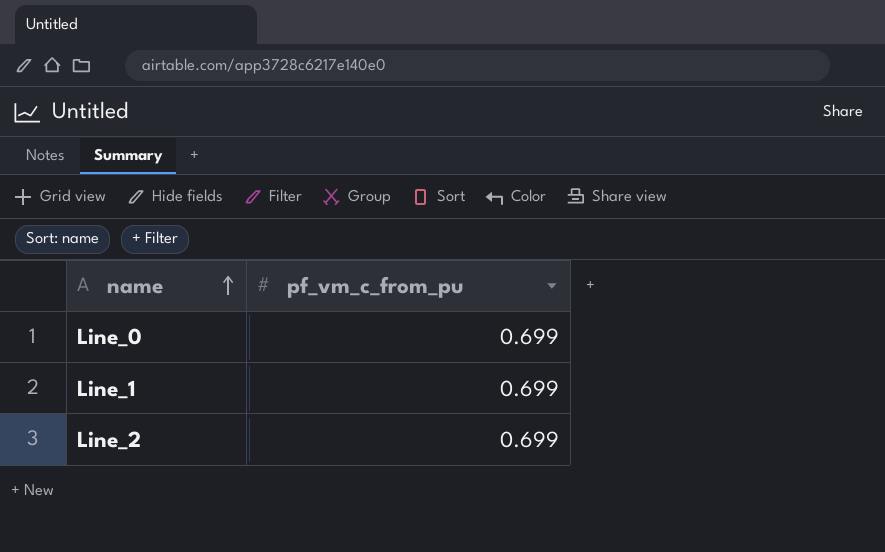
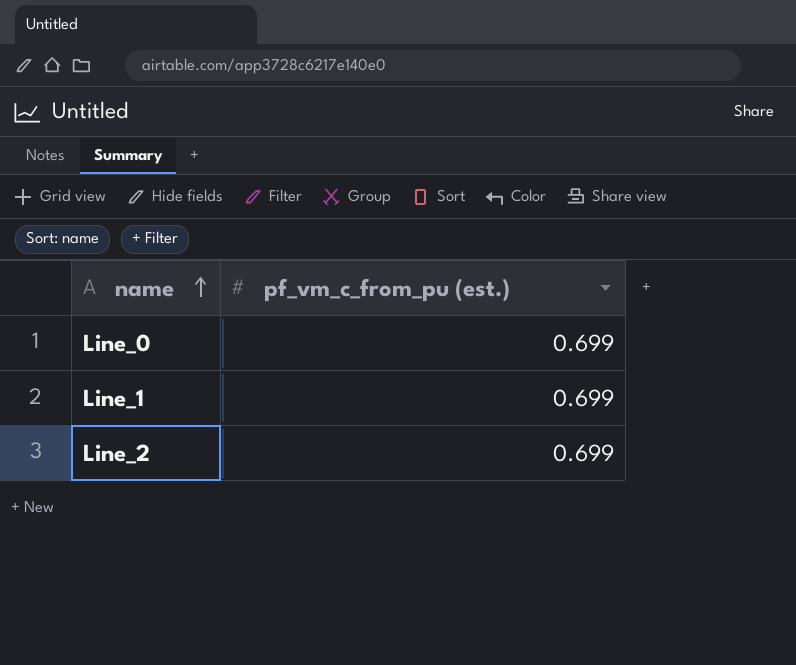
column name: pf_vm_c_from_pu -> pf_vm_c_from_pu (est.)

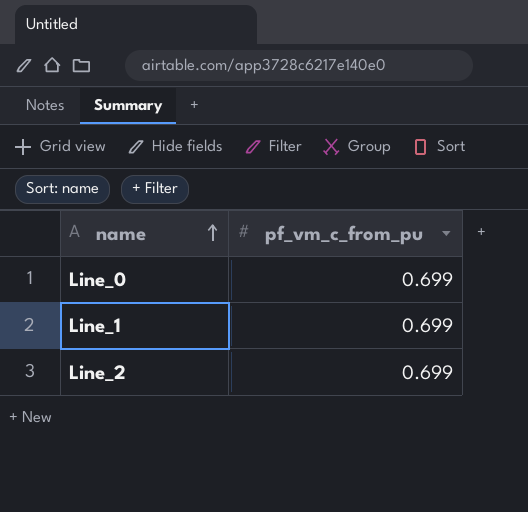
column name: pf_vm_c_from_pu (est.) -> pf_vm_c_from_pu

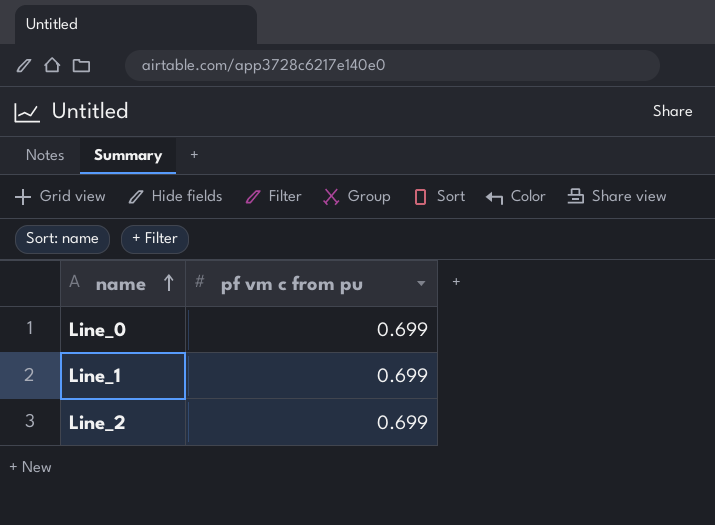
column name: pf_vm_c_from_pu -> pf vm c from pu

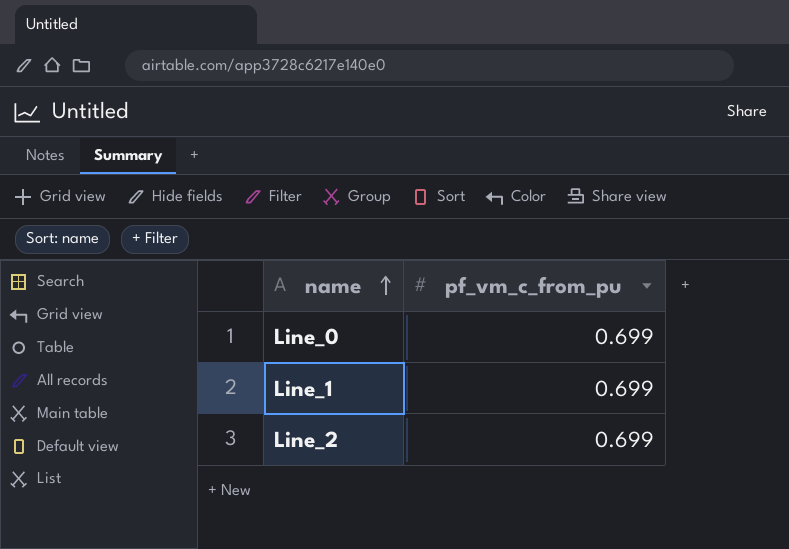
column name: pf vm c from pu -> pf_vm_c_from_pu

